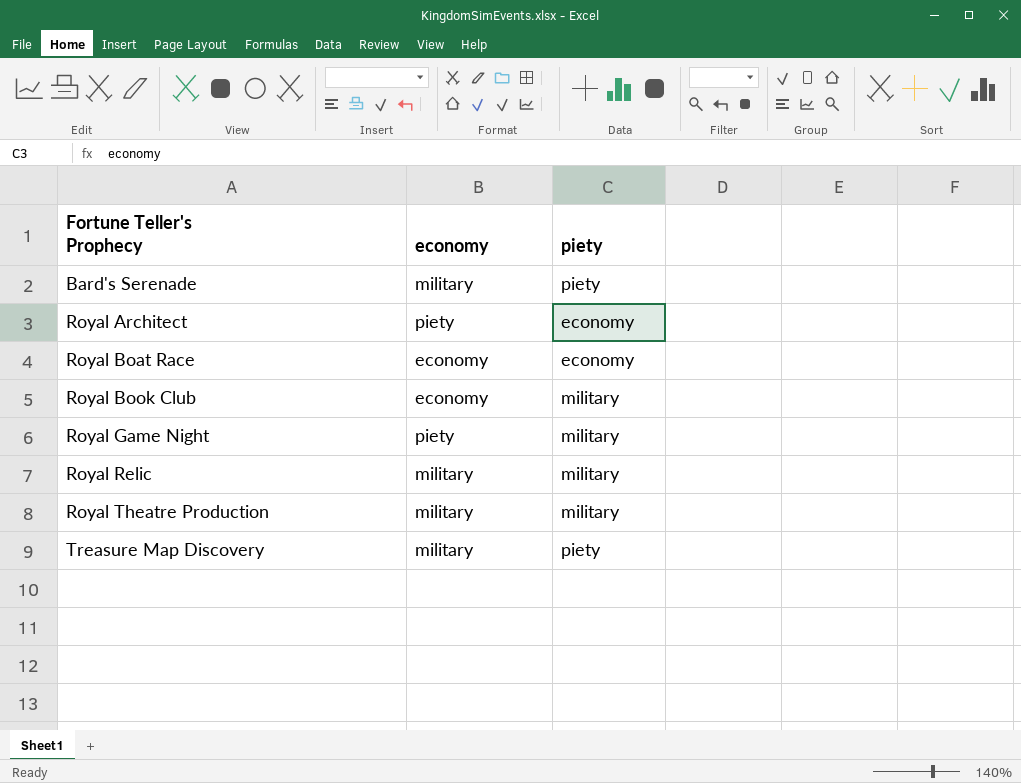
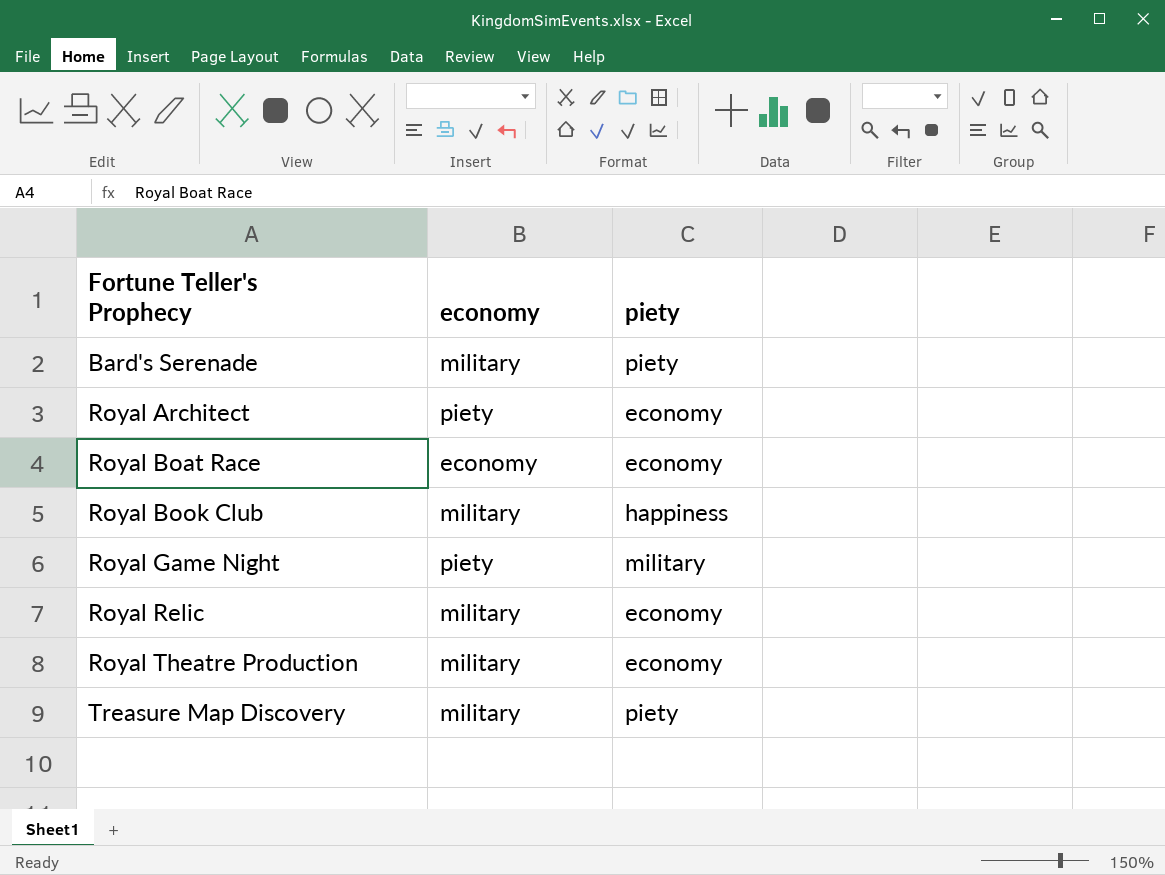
Royal Book Club | economy: economy -> military
Royal Book Club | piety: military -> happiness
Royal Relic | piety: military -> economy
Royal Theatre Production | piety: military -> economy

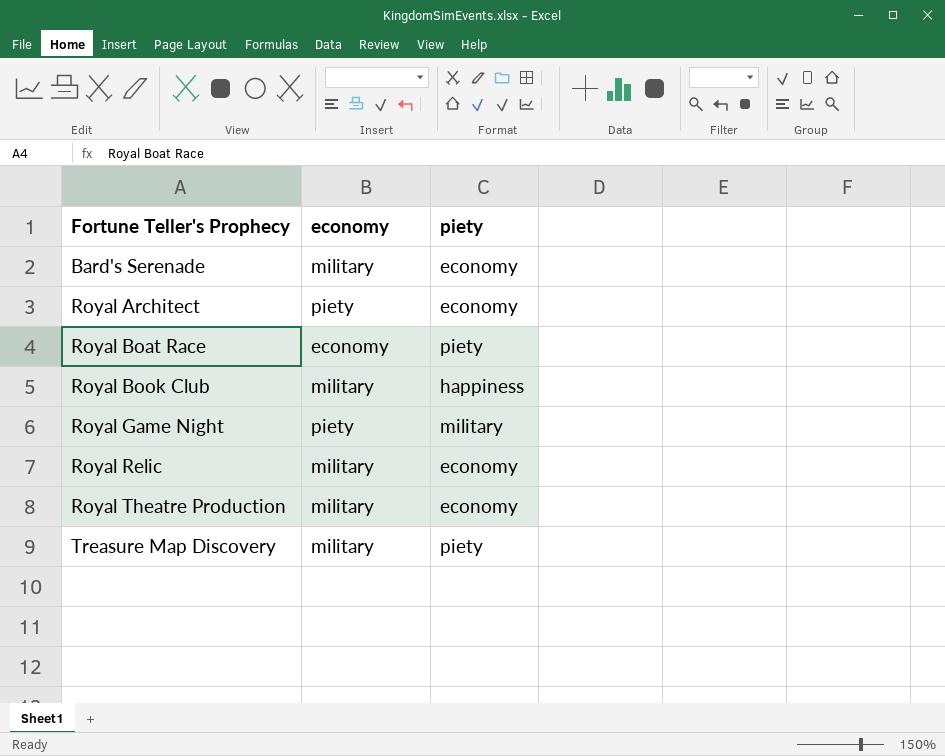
Bard's Serenade | piety: piety -> economy
Royal Boat Race | piety: economy -> piety

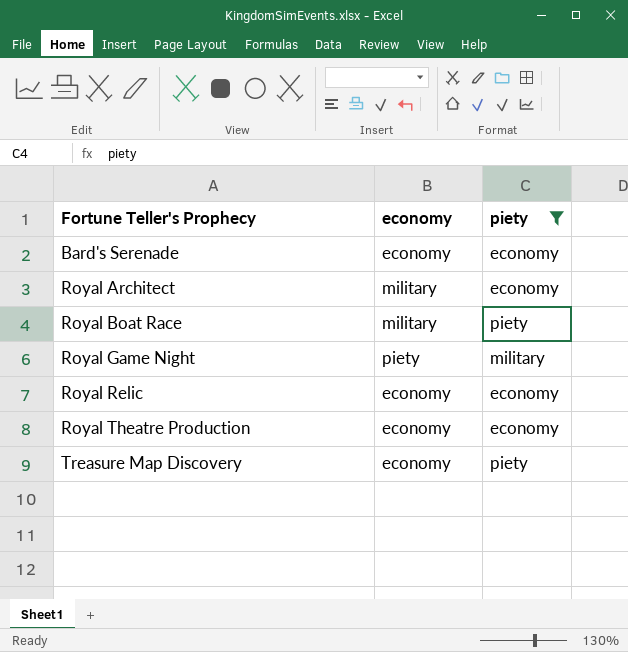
filter: none -> piety != happiness
Bard's Serenade | economy: military -> economy
Royal Architect | economy: piety -> military
Royal Boat Race | economy: economy -> military
Royal Relic | economy: military -> economy
Royal Theatre Production | economy: military -> economy
Treasure Map Discovery | economy: military -> economy

